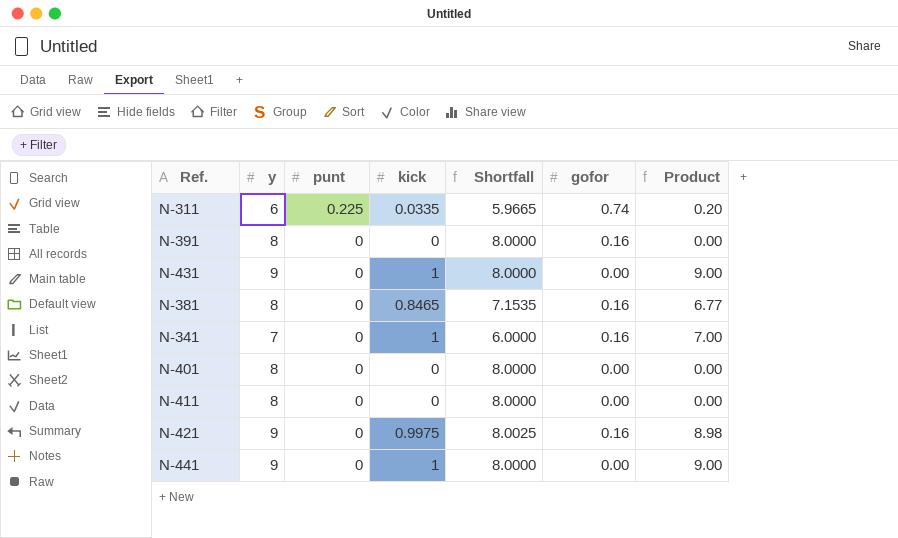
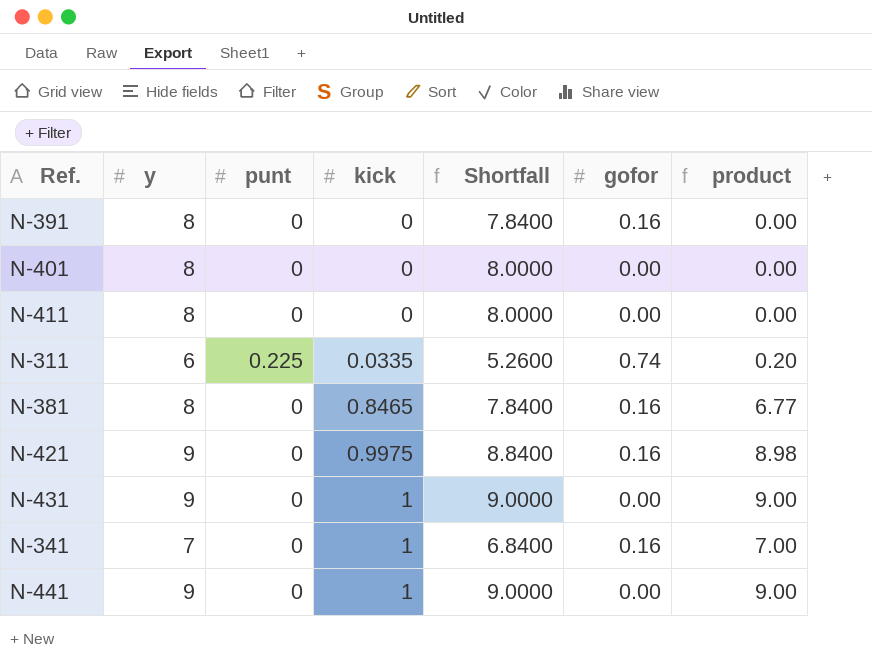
row order: punt descending -> kick ascending
column Shortfall | formula: [y] - [kick] -> [y] - [gofor]
column name: Product -> product

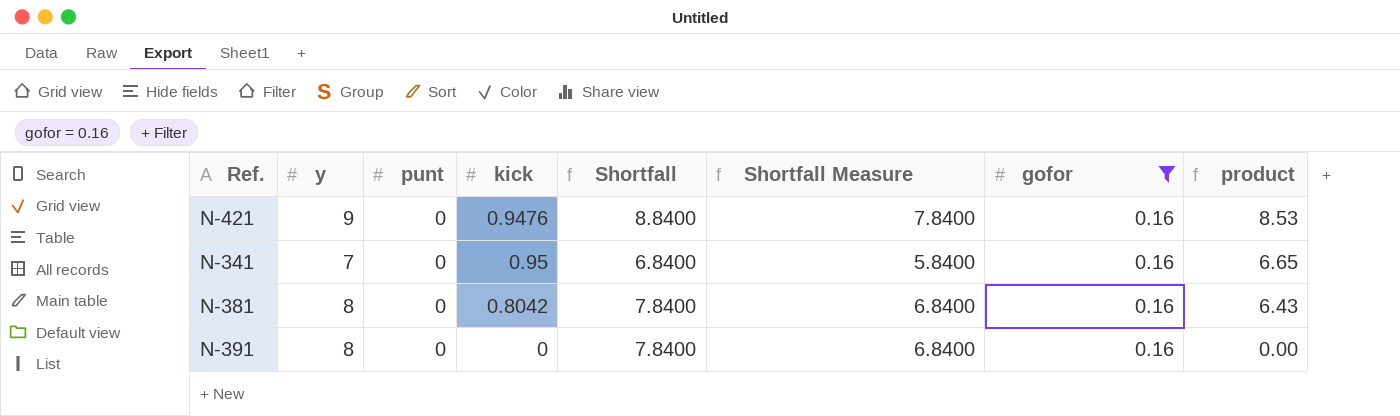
filter: none -> gofor = 0.16
row order: kick ascending -> product descending
column Shortfall Measure | formula: none -> [Shortfall] - 1
N-421 | kick: 0.9975 -> 0.9476
N-421 | product: 8.98 -> 8.53
N-341 | kick: 1 -> 0.95
N-341 | product: 7.00 -> 6.65
N-381 | kick: 0.8465 -> 0.8042
N-381 | product: 6.77 -> 6.43

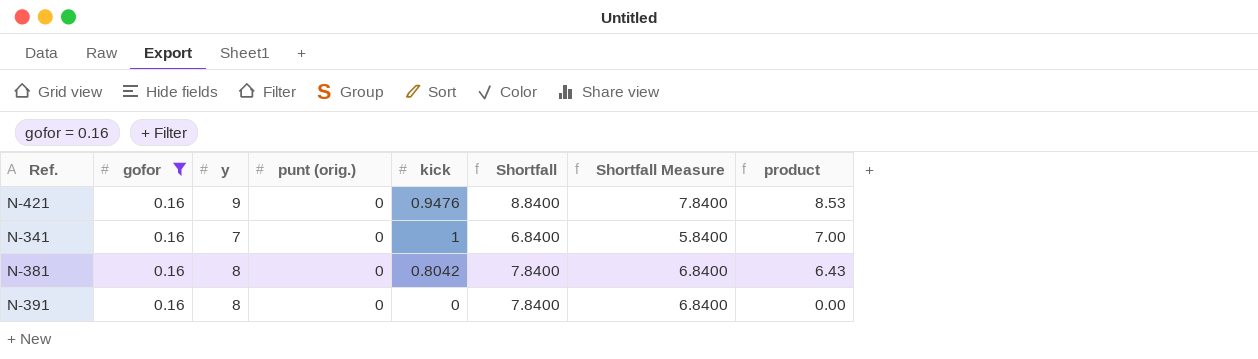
column gofor | position: 7 -> 2
column name: punt -> punt (orig.)
N-341 | kick: 0.95 -> 1
N-341 | product: 6.65 -> 7.00

